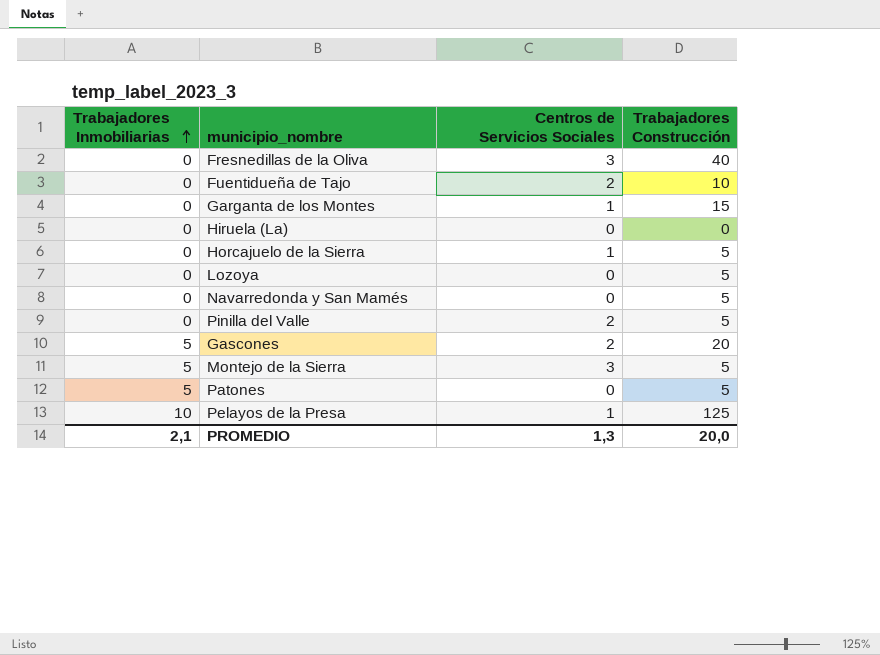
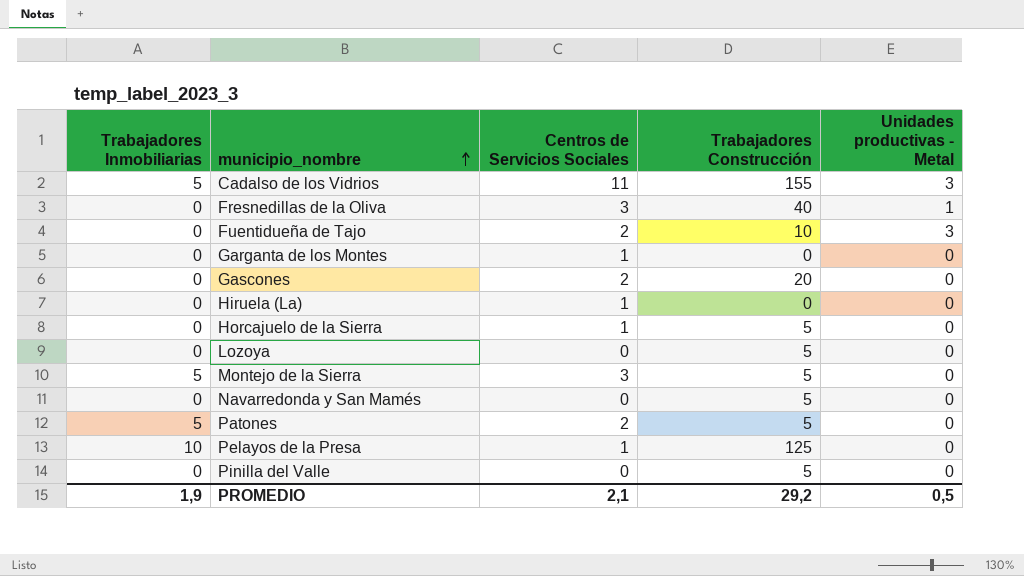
row order: Trabajadores Inmobiliarias ascending -> municipio_nombre ascending
column Unidades productivas - Metal | position: none -> 5
row Cadalso de los Vidrios: none -> 5 | 11 | 155 | 3
Garganta de los Montes | Trabajadores Construcción: 15 -> 0
Gascones | Trabajadores Inmobiliarias: 5 -> 0
Hiruela (La) | Centros de Servicios Sociales: 0 -> 1
Patones | Centros de Servicios Sociales: 0 -> 2
Pinilla del Valle | Centros de Servicios Sociales: 2 -> 0
PROMEDIO | Trabajadores Inmobiliarias: 2,1 -> 1,9
PROMEDIO | Centros de Servicios Sociales: 1,3 -> 2,1
PROMEDIO | Trabajadores Construcción: 20,0 -> 29,2

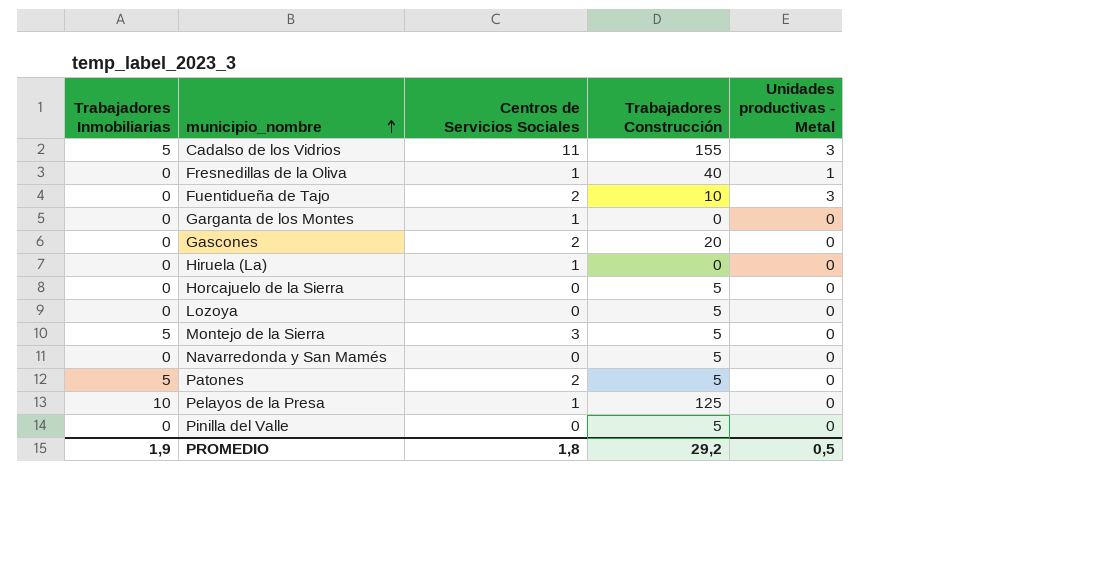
Fresnedillas de la Oliva | Centros de Servicios Sociales: 3 -> 1
Horcajuelo de la Sierra | Centros de Servicios Sociales: 1 -> 0
PROMEDIO | Centros de Servicios Sociales: 2,1 -> 1,8

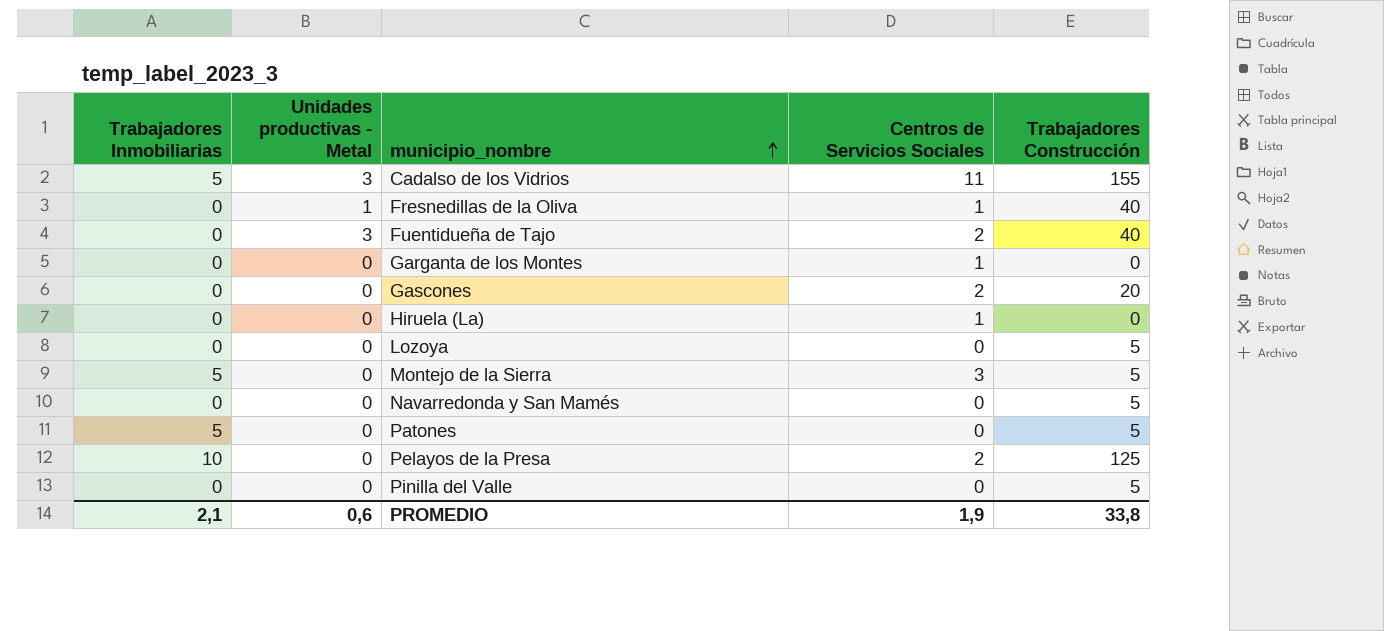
column Unidades productivas - Metal | position: 5 -> 2
row Horcajuelo de la Sierra: 0 | 0 | 5 | 0 -> none
Fuentidueña de Tajo | Trabajadores Construcción: 10 -> 40
Patones | Centros de Servicios Sociales: 2 -> 0
Pelayos de la Presa | Centros de Servicios Sociales: 1 -> 2
PROMEDIO | Trabajadores Inmobiliarias: 1,9 -> 2,1
PROMEDIO | Unidades productivas - Metal: 0,5 -> 0,6
PROMEDIO | Centros de Servicios Sociales: 1,8 -> 1,9
PROMEDIO | Trabajadores Construcción: 29,2 -> 33,8

